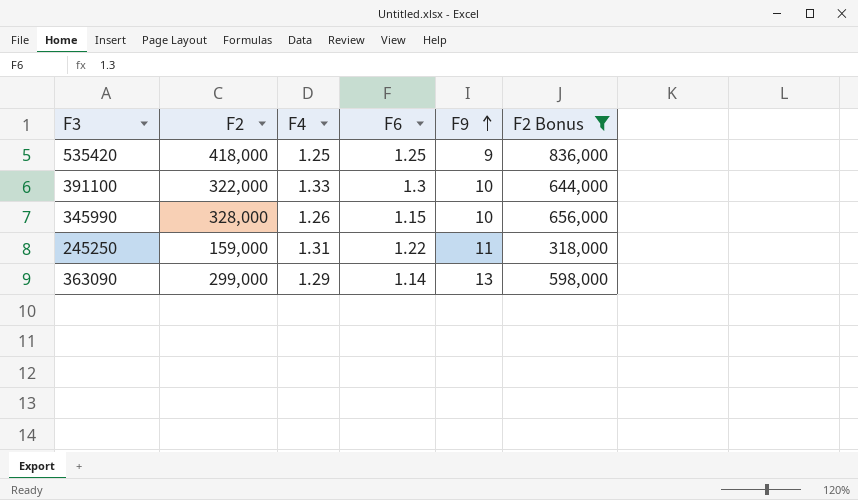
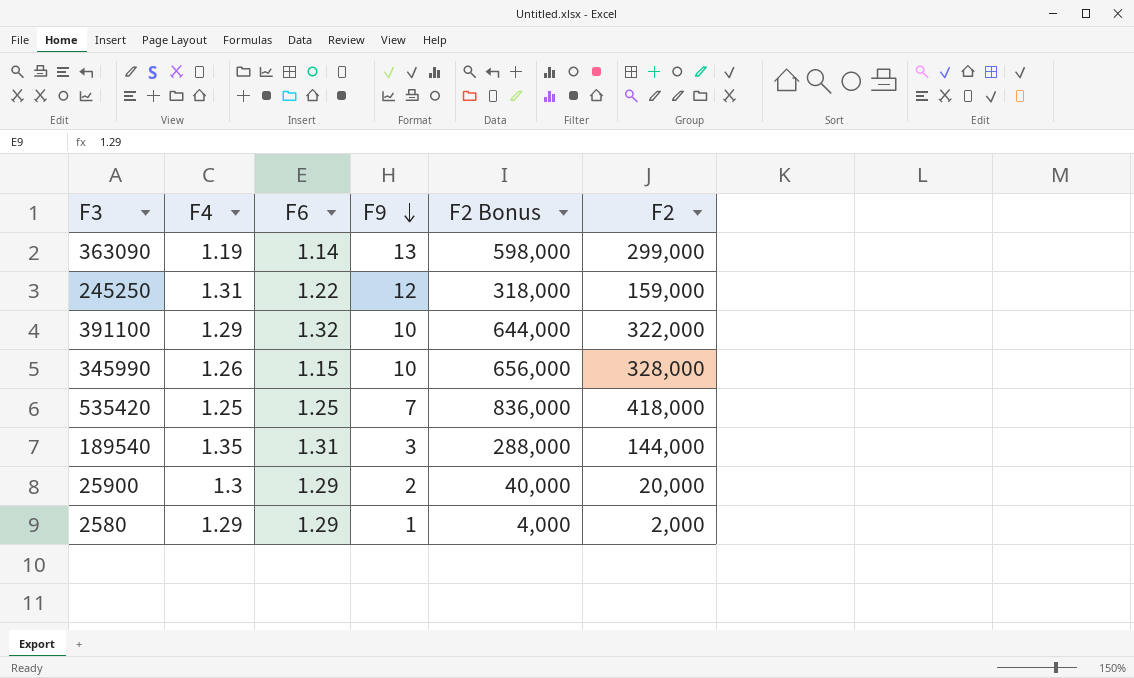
filter: F2 Bonus >= 318,000 -> none
row order: F9 ascending -> F9 descending
column F2 | position: 2 -> 6
363090 | F4: 1.29 -> 1.19
245250 | F9: 11 -> 12
391100 | F4: 1.33 -> 1.29
391100 | F6: 1.3 -> 1.32
535420 | F9: 9 -> 7

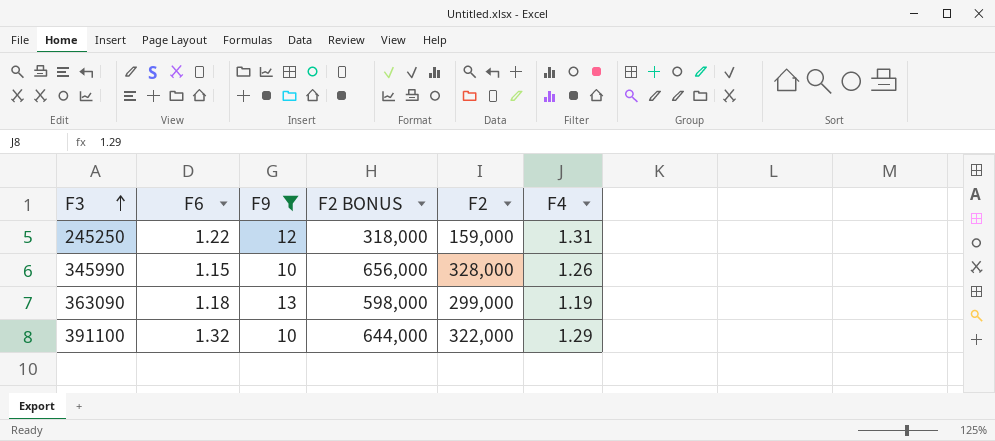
filter: none -> F9 >= 10
row order: F9 descending -> F3 ascending
column name: F2 Bonus -> F2 BONUS
column F4 | position: 2 -> 6
363090 | F6: 1.14 -> 1.18

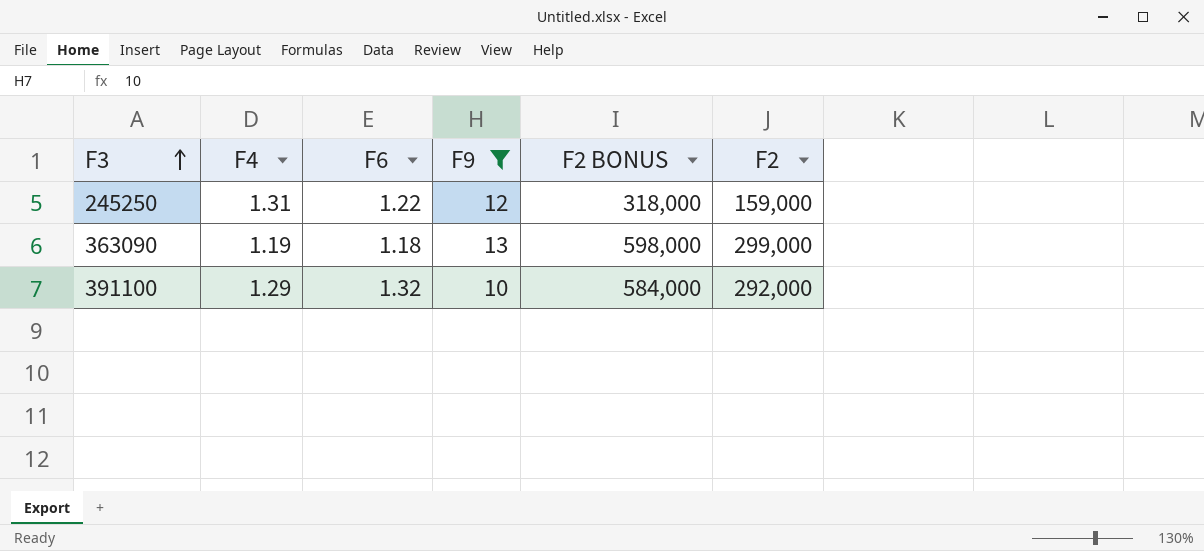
column F4 | position: 6 -> 2
row 345990: 1.15 | 10 | 656,000 | 328,000 | 1.26 -> none
391100 | F2 BONUS: 644,000 -> 584,000
391100 | F2: 322,000 -> 292,000

